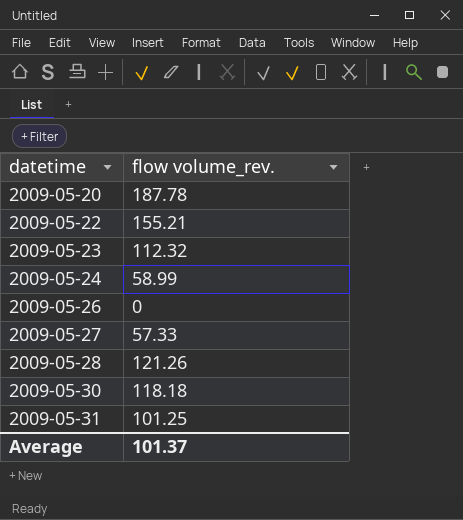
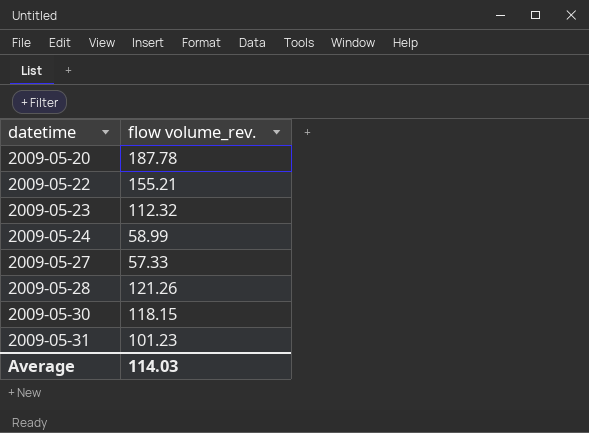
row 2009-05-26: 0 -> none
2009-05-30 | flow volume_rev.: 118.18 -> 118.15
2009-05-31 | flow volume_rev.: 101.25 -> 101.23
Average | flow volume_rev.: 101.37 -> 114.03

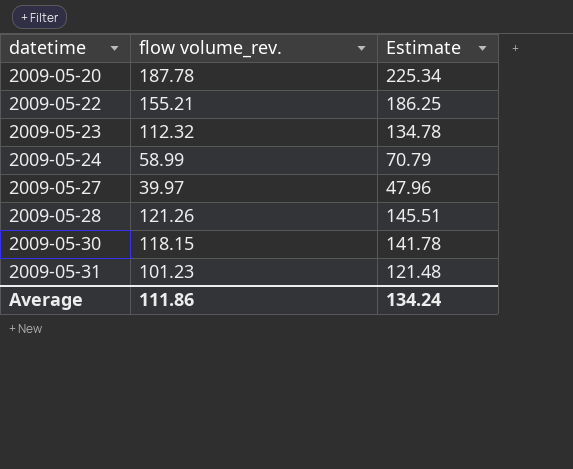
column Estimate | formula: none -> [flow volume_rev.] * 1.2
2009-05-27 | flow volume_rev.: 57.33 -> 39.97
Average | flow volume_rev.: 114.03 -> 111.86

